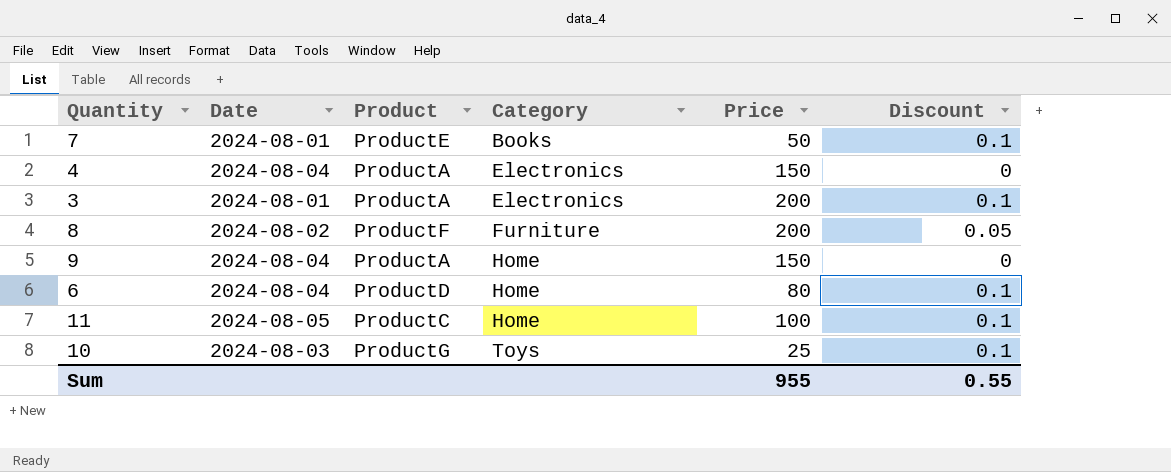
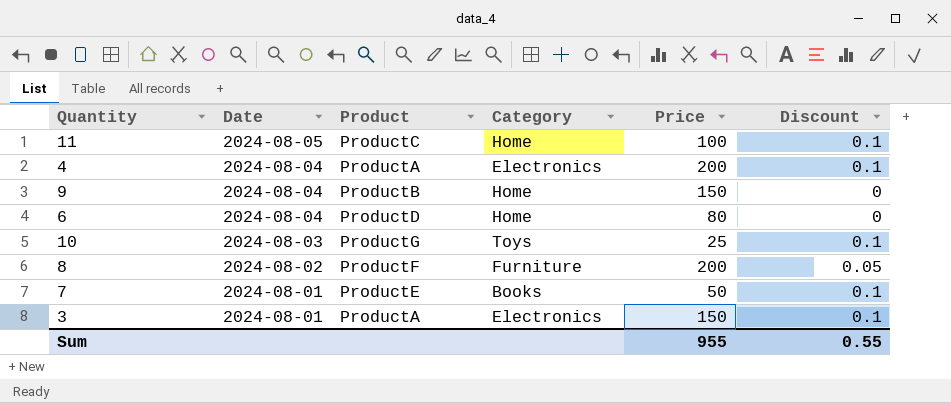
row order: Category ascending -> Date descending
4 | Price: 150 -> 200
4 | Discount: 0 -> 0.1
9 | Product: ProductA -> ProductB
6 | Discount: 0.1 -> 0
3 | Price: 200 -> 150

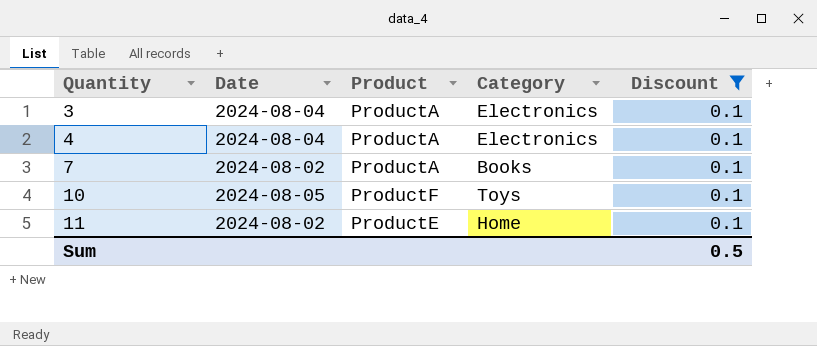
filter: none -> Discount = 0.1
row order: Date descending -> Quantity ascending
column Price | position: 5 -> none
3 | Date: 2024-08-01 -> 2024-08-04
7 | Date: 2024-08-01 -> 2024-08-02
7 | Product: ProductE -> ProductA
10 | Date: 2024-08-03 -> 2024-08-05
10 | Product: ProductG -> ProductF
11 | Date: 2024-08-05 -> 2024-08-02
11 | Product: ProductC -> ProductE
Sum | Discount: 0.55 -> 0.5

